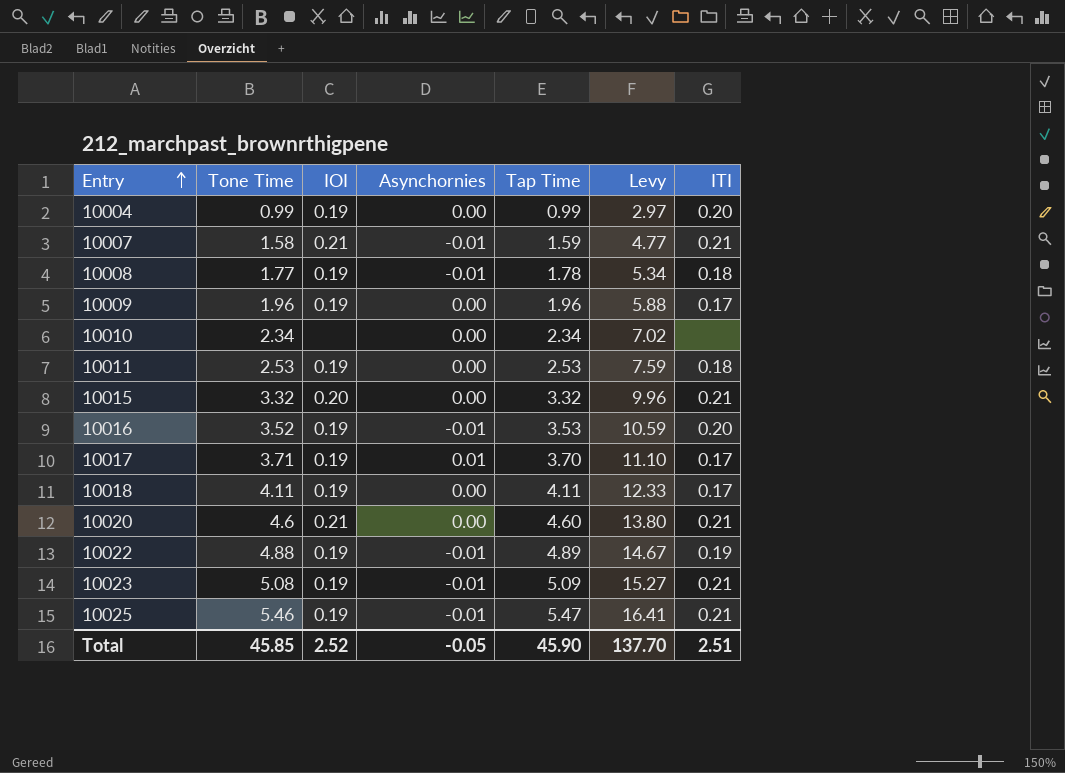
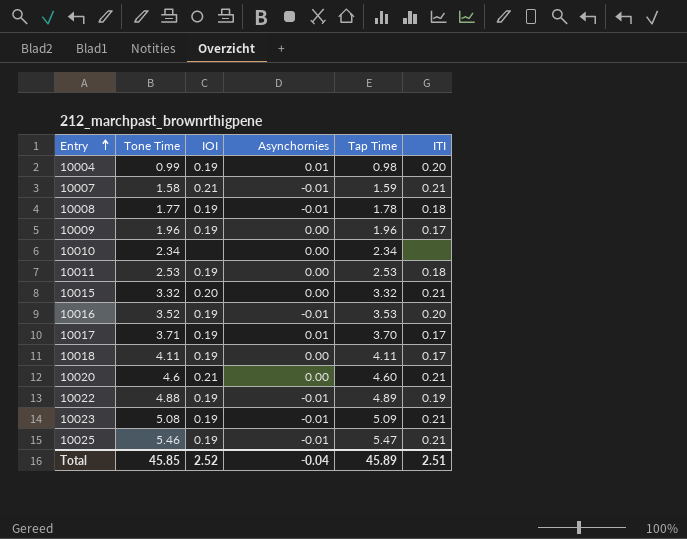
column Levy | formula: [Tap Time] * 3 -> none
10004 | Asynchornies: 0.00 -> 0.01
10004 | Tap Time: 0.99 -> 0.98
Total | Asynchornies: -0.05 -> -0.04
Total | Tap Time: 45.90 -> 45.89

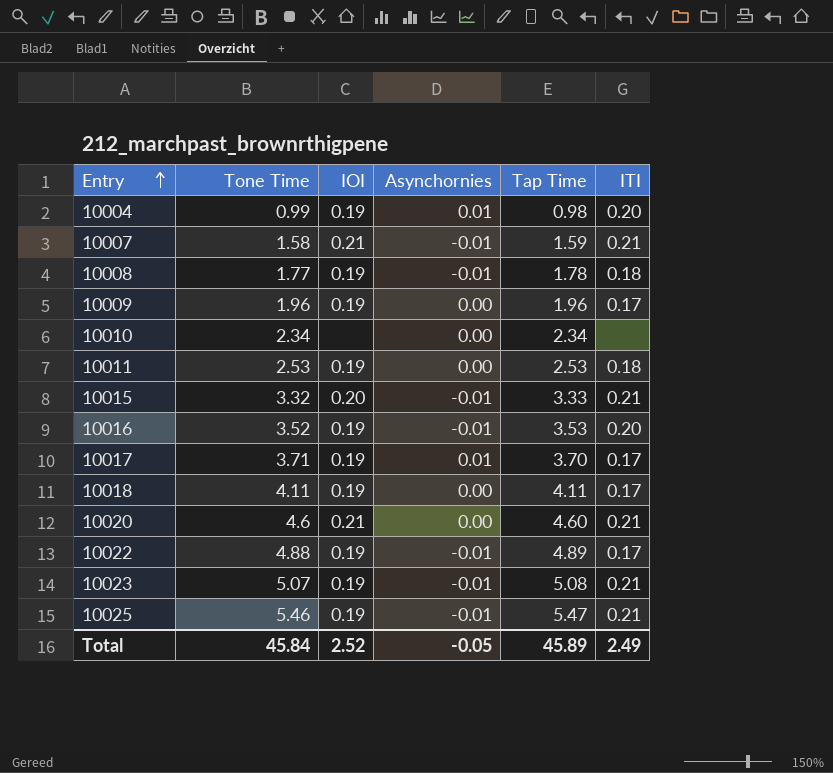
10015 | Asynchornies: 0.00 -> -0.01
10015 | Tap Time: 3.32 -> 3.33
10022 | ITI: 0.19 -> 0.17
10023 | Tone Time: 5.08 -> 5.07
10023 | Tap Time: 5.09 -> 5.08
Total | Tone Time: 45.85 -> 45.84
Total | Asynchornies: -0.04 -> -0.05
Total | ITI: 2.51 -> 2.49

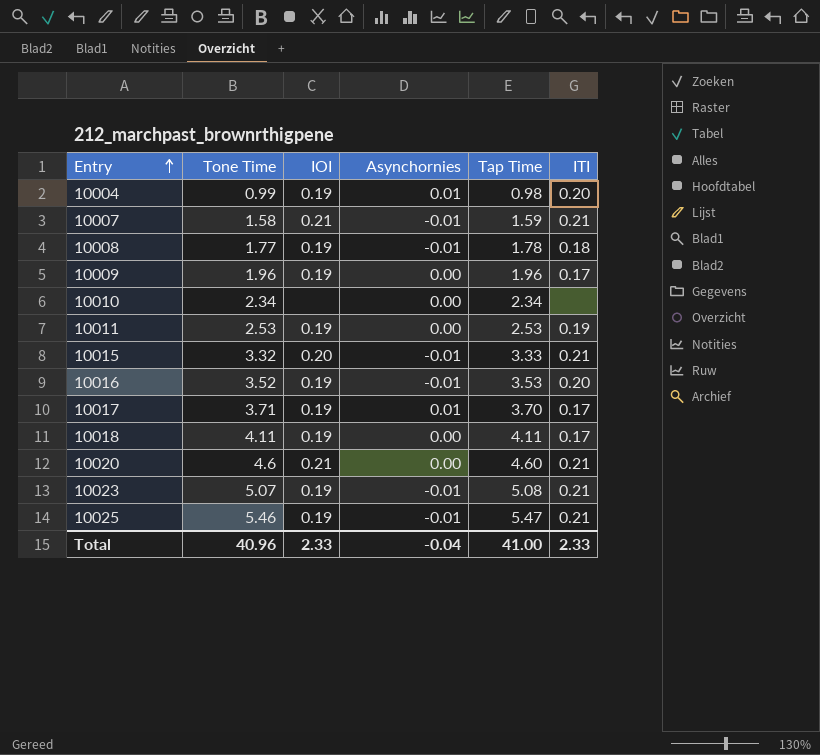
row 10022: 4.88 | 0.19 | -0.01 | 4.89 | 0.17 -> none
10011 | ITI: 0.18 -> 0.19
Total | Tone Time: 45.84 -> 40.96
Total | IOI: 2.52 -> 2.33
Total | Asynchornies: -0.05 -> -0.04
Total | Tap Time: 45.89 -> 41.00
Total | ITI: 2.49 -> 2.33

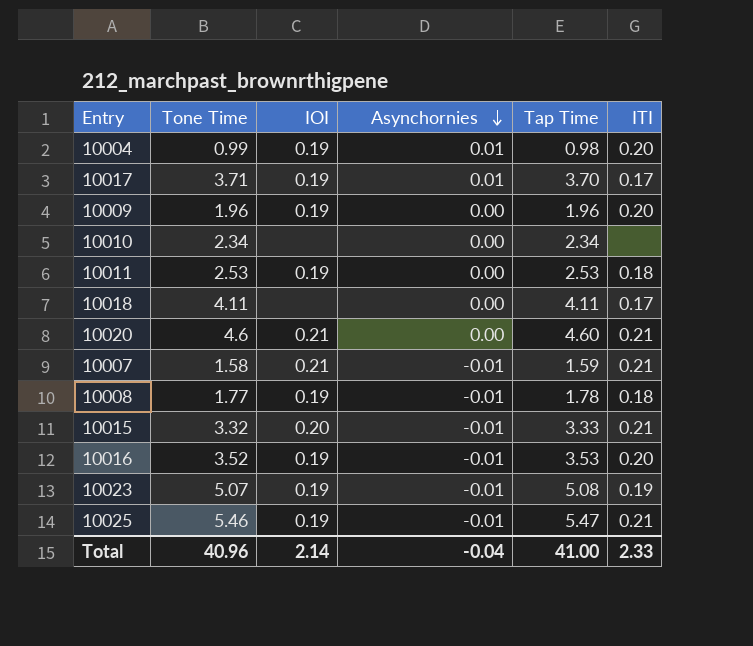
row order: Entry ascending -> Asynchornies descending
10009 | ITI: 0.17 -> 0.20
10011 | ITI: 0.19 -> 0.18
10018 | IOI: 0.19 -> none
10023 | ITI: 0.21 -> 0.19
Total | IOI: 2.33 -> 2.14

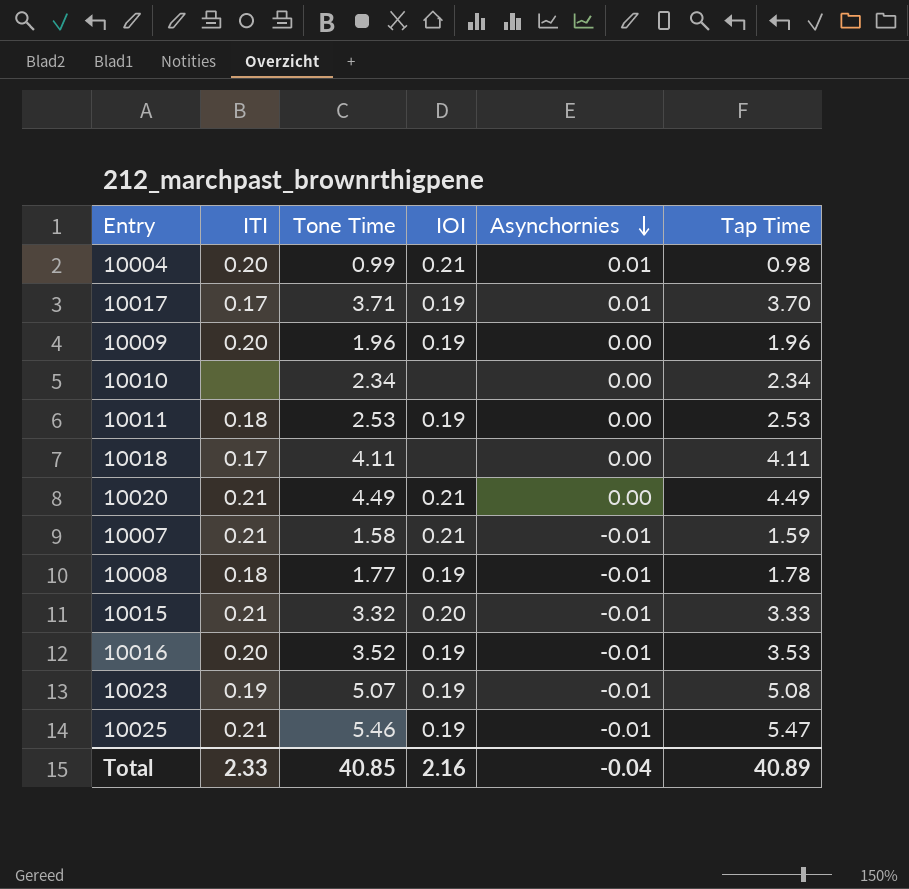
column ITI | position: 6 -> 2
10004 | IOI: 0.19 -> 0.21
10020 | Tone Time: 4.6 -> 4.49
10020 | Tap Time: 4.60 -> 4.49
Total | Tone Time: 40.96 -> 40.85
Total | IOI: 2.14 -> 2.16
Total | Tap Time: 41.00 -> 40.89

